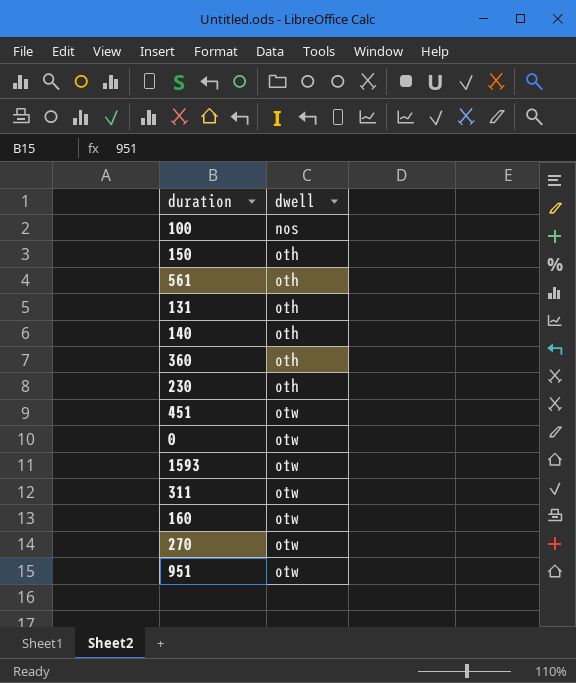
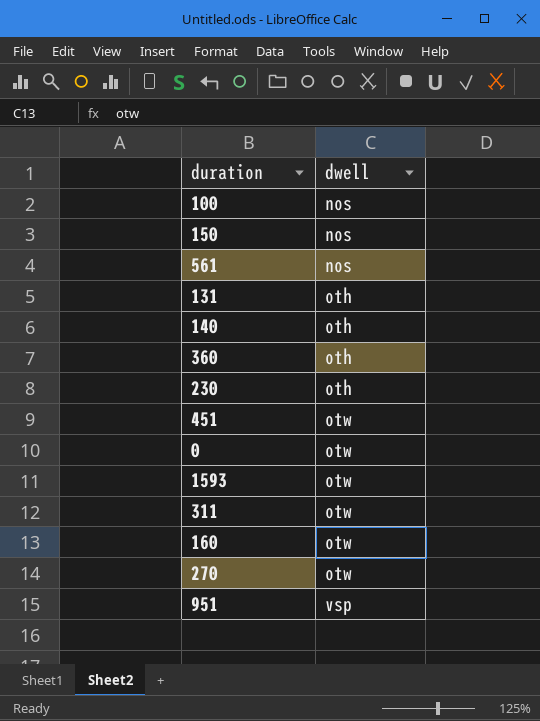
150 | dwell: oth -> nos
561 | dwell: oth -> nos
951 | dwell: otw -> vsp

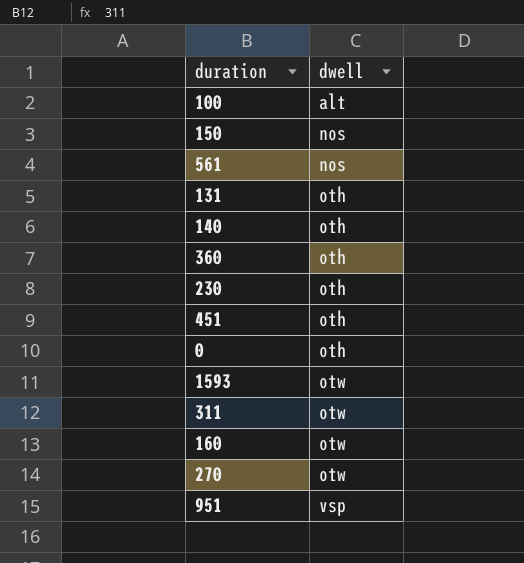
100 | dwell: nos -> alt
451 | dwell: otw -> oth
0 | dwell: otw -> oth

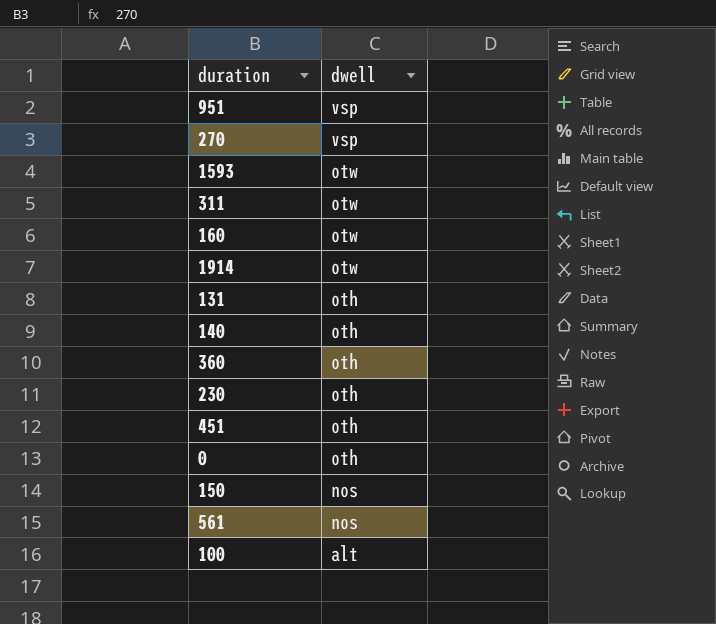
row order: dwell ascending -> dwell descending
270 | dwell: otw -> vsp
row 1914: none -> otw

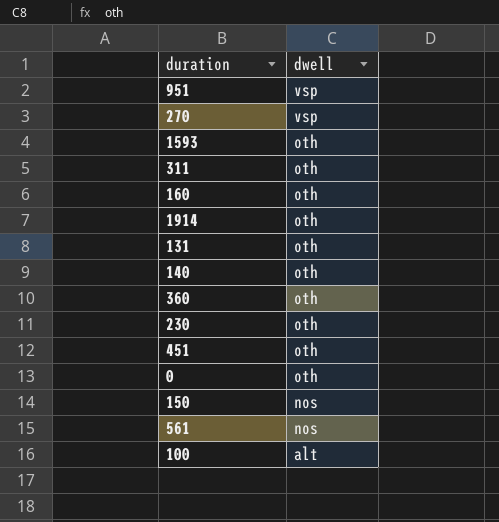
1593 | dwell: otw -> oth
311 | dwell: otw -> oth
160 | dwell: otw -> oth
1914 | dwell: otw -> oth

